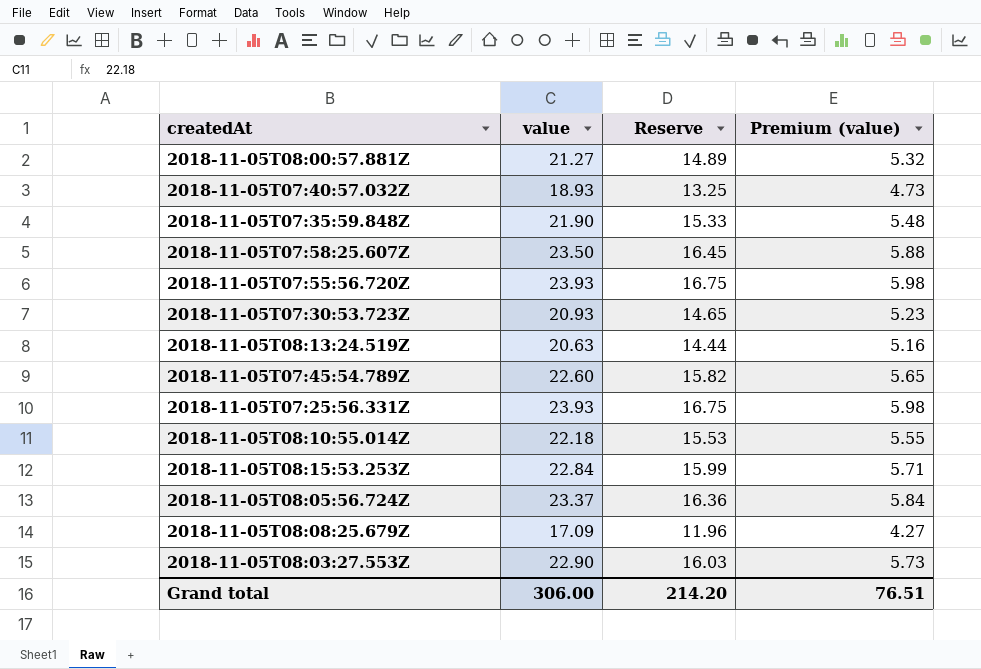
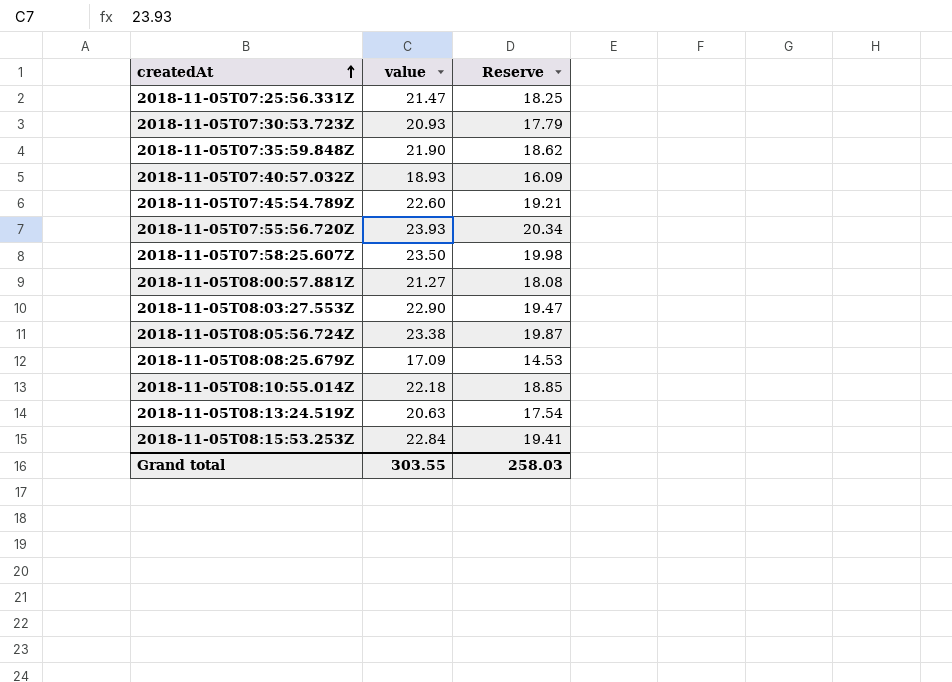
row order: none -> createdAt ascending
column Premium (value) | formula: [value] * 0.25 -> none
column Reserve | formula: [value] * 0.7 -> [value] * 0.85
2018-11-05T07:25:56.331Z | value: 23.93 -> 21.47
2018-11-05T08:05:56.724Z | value: 23.37 -> 23.38
Grand total | value: 306.00 -> 303.55
Grand total | Reserve: 214.20 -> 258.03

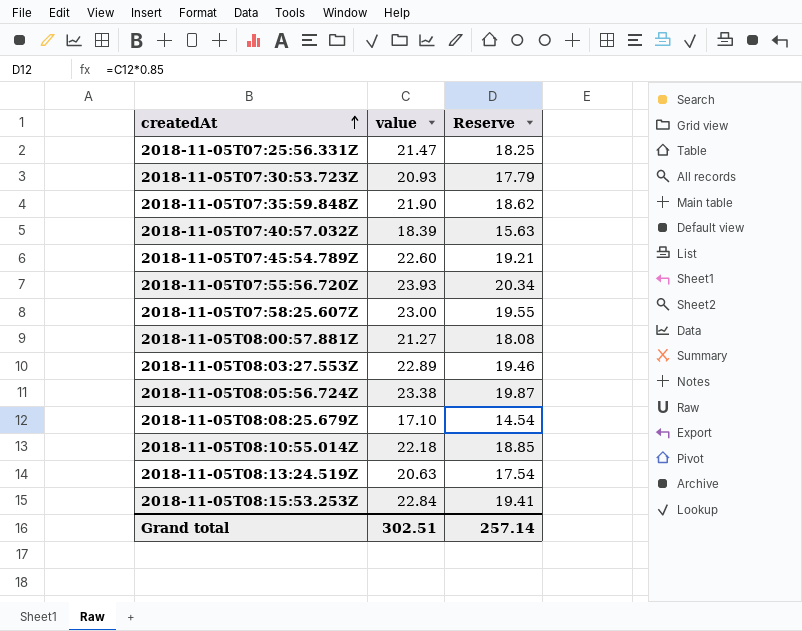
2018-11-05T07:40:57.032Z | value: 18.93 -> 18.39
2018-11-05T07:40:57.032Z | Reserve: 16.09 -> 15.63
2018-11-05T07:58:25.607Z | value: 23.50 -> 23.00
2018-11-05T07:58:25.607Z | Reserve: 19.98 -> 19.55
2018-11-05T08:03:27.553Z | value: 22.90 -> 22.89
2018-11-05T08:03:27.553Z | Reserve: 19.47 -> 19.46
2018-11-05T08:08:25.679Z | value: 17.09 -> 17.10
2018-11-05T08:08:25.679Z | Reserve: 14.53 -> 14.54
Grand total | value: 303.55 -> 302.51
Grand total | Reserve: 258.03 -> 257.14

